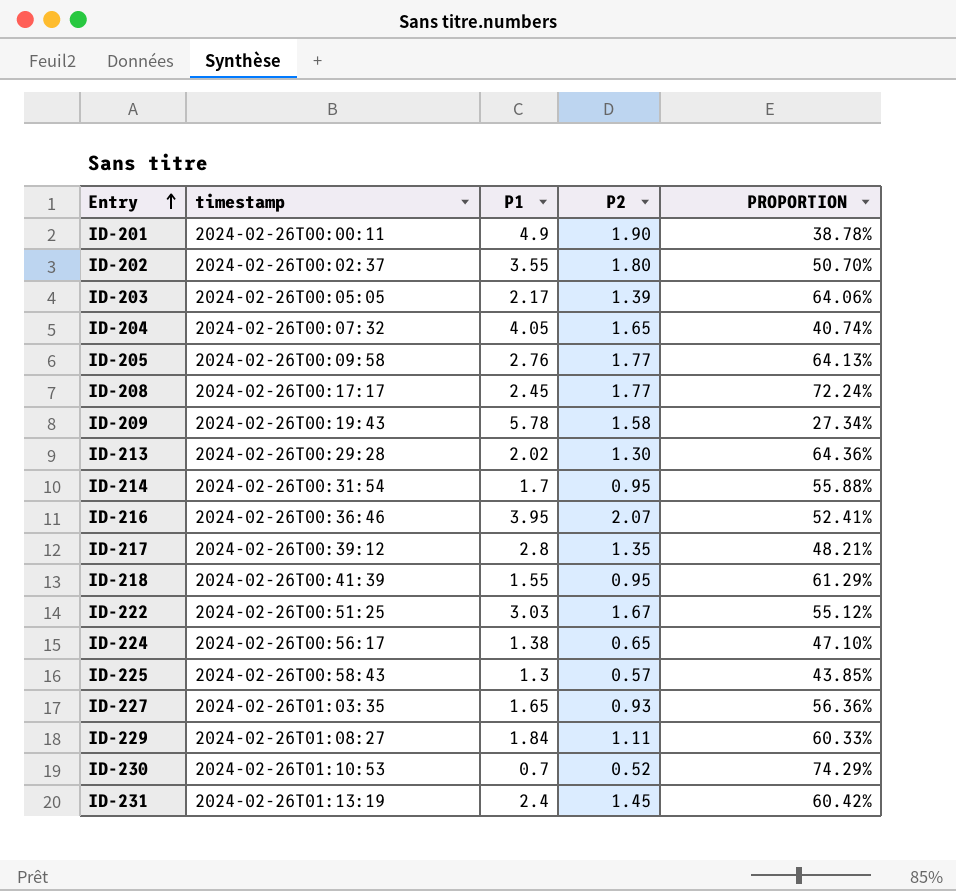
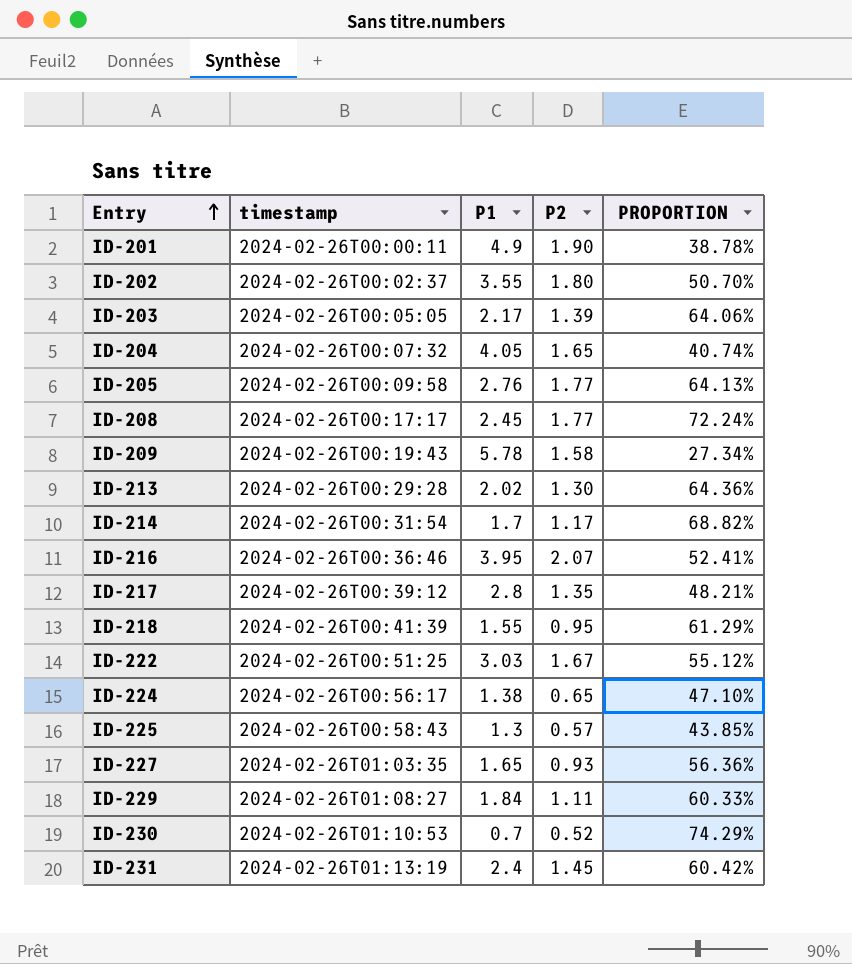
ID-214 | P2: 0.95 -> 1.17
ID-214 | PROPORTION: 55.88% -> 68.82%

